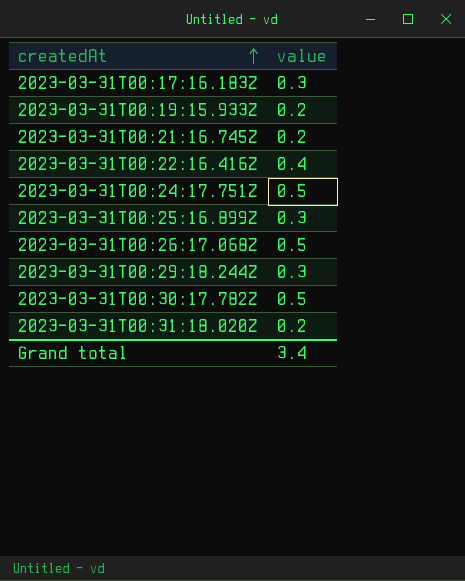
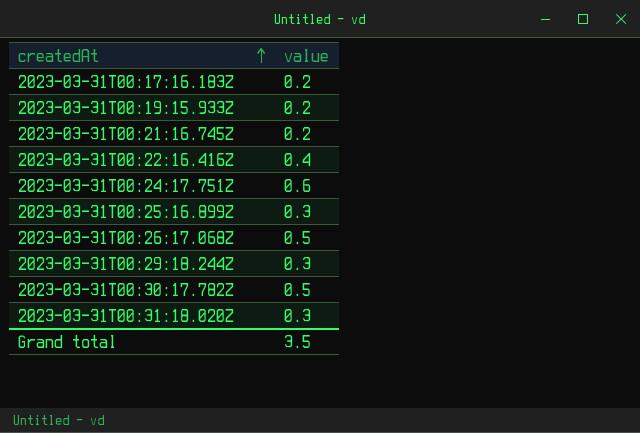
2023-03-31T00:17:16.183Z | value: 0.3 -> 0.2
2023-03-31T00:24:17.751Z | value: 0.5 -> 0.6
2023-03-31T00:31:18.020Z | value: 0.2 -> 0.3
Grand total | value: 3.4 -> 3.5

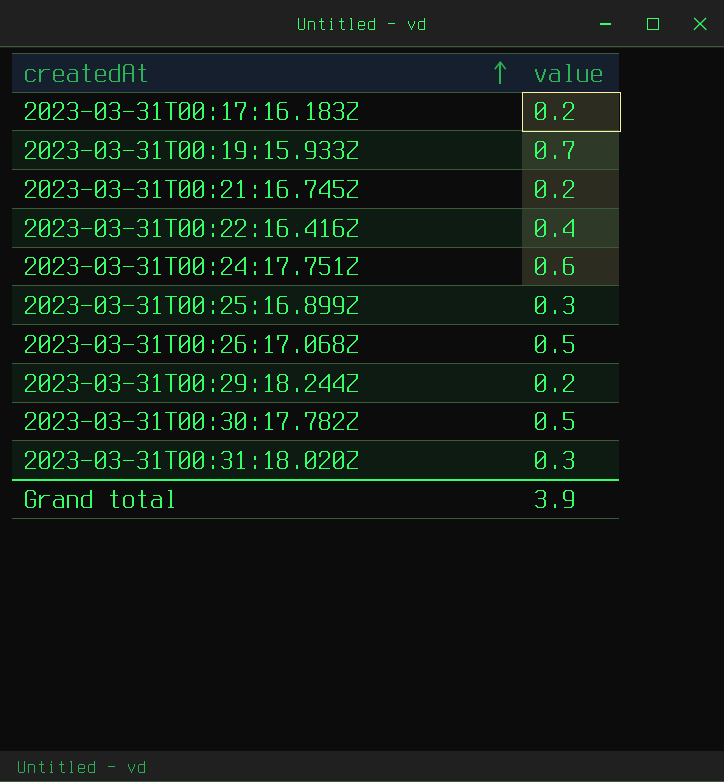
2023-03-31T00:19:15.933Z | value: 0.2 -> 0.7
2023-03-31T00:29:18.244Z | value: 0.3 -> 0.2
Grand total | value: 3.5 -> 3.9

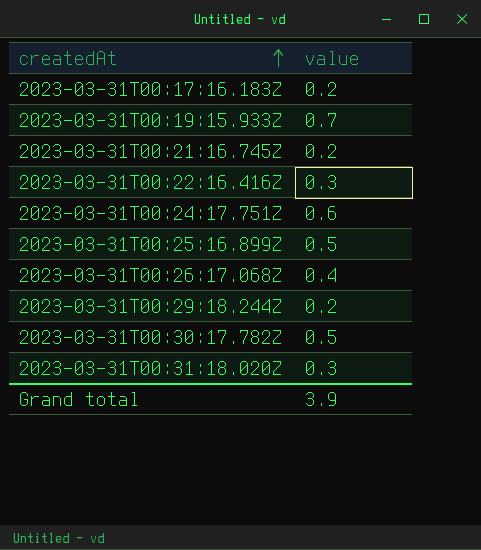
2023-03-31T00:22:16.416Z | value: 0.4 -> 0.3
2023-03-31T00:25:16.899Z | value: 0.3 -> 0.5
2023-03-31T00:26:17.068Z | value: 0.5 -> 0.4

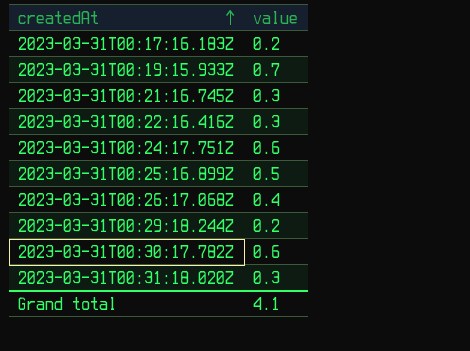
2023-03-31T00:21:16.745Z | value: 0.2 -> 0.3
2023-03-31T00:30:17.782Z | value: 0.5 -> 0.6
Grand total | value: 3.9 -> 4.1

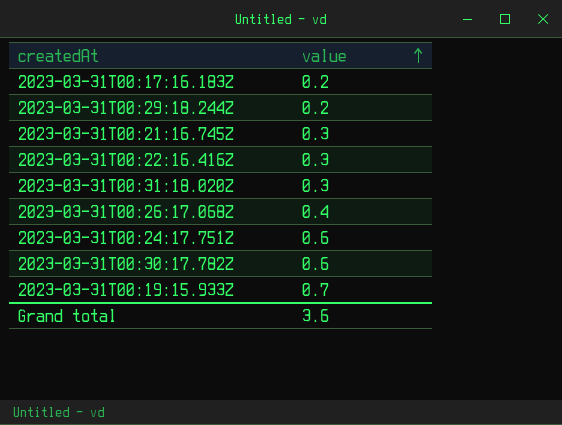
row order: createdAt ascending -> value ascending
row 2023-03-31T00:25:16.899Z: 0.5 -> none
Grand total | value: 4.1 -> 3.6

